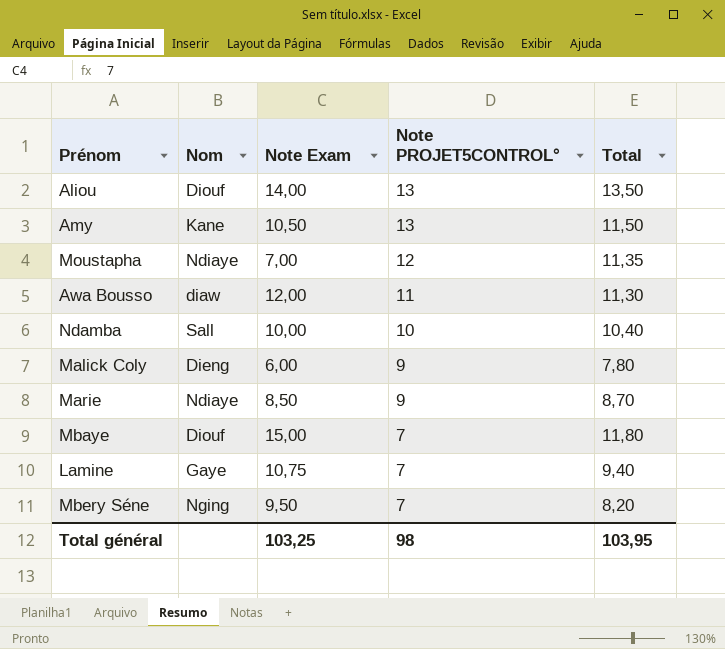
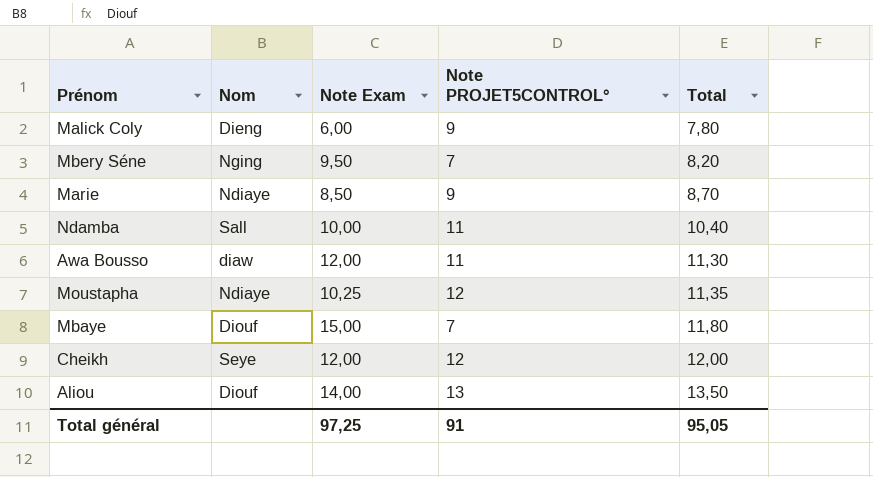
row order: Note PROJET5CONTROL° descending -> Total ascending
row Amy: Kane | 10,50 | 13 | 11,50 -> none
row Lamine: Gaye | 10,75 | 7 | 9,40 -> none
Ndamba | Note PROJET5CONTROL°: 10 -> 11
Moustapha | Note Exam: 7,00 -> 10,25
row Cheikh: none -> Seye | 12,00 | 12 | 12,00
Total général | Note Exam: 103,25 -> 97,25
Total général | Note PROJET5CONTROL°: 98 -> 91
Total général | Total: 103,95 -> 95,05

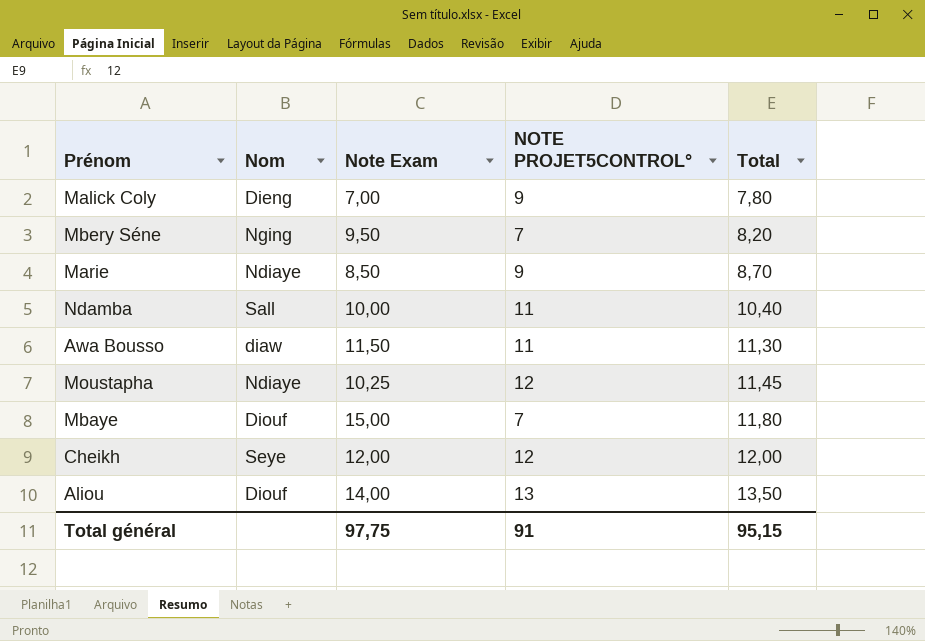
column name: Note PROJET5CONTROL° -> NOTE PROJET5CONTROL°
Malick Coly | Note Exam: 6,00 -> 7,00
Awa Bousso | Note Exam: 12,00 -> 11,50
Moustapha | Total: 11,35 -> 11,45
Total général | Note Exam: 97,25 -> 97,75
Total général | Total: 95,05 -> 95,15

